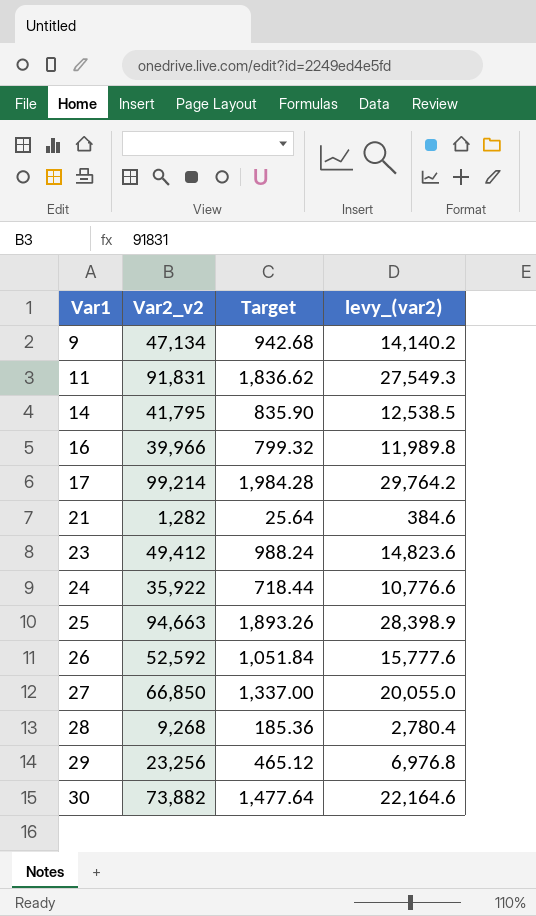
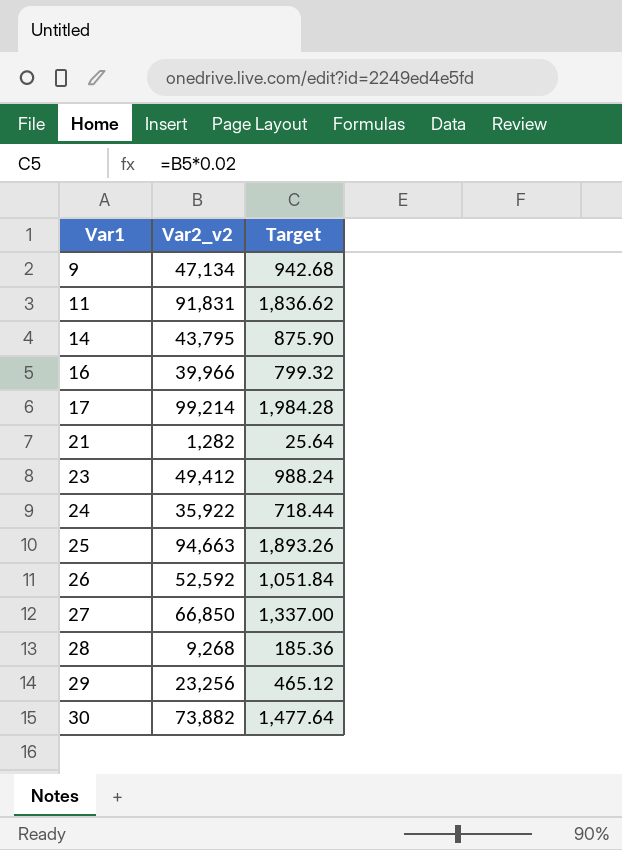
column levy_(var2) | formula: [Var2_v2] * 0.3 -> none
14 | Var2_v2: 41,795 -> 43,795
14 | Target: 835.90 -> 875.90

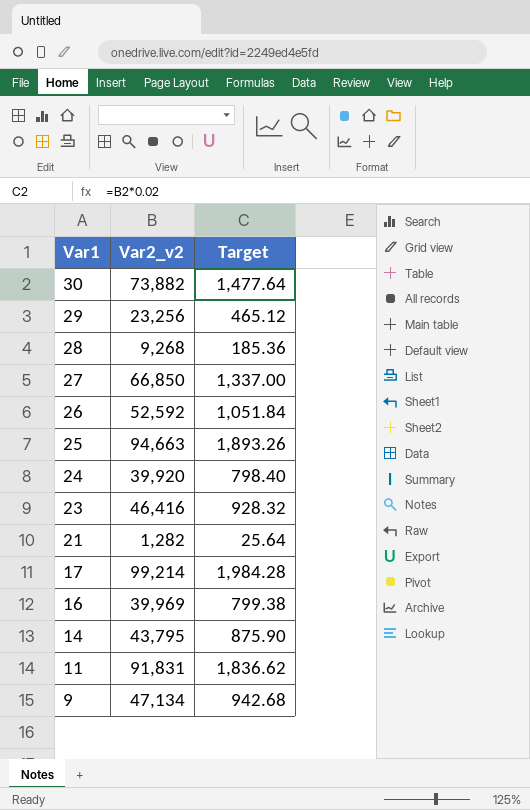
row order: Var1 ascending -> Var1 descending
24 | Var2_v2: 35,922 -> 39,920
24 | Target: 718.44 -> 798.40
23 | Var2_v2: 49,412 -> 46,416
23 | Target: 988.24 -> 928.32
16 | Var2_v2: 39,966 -> 39,969
16 | Target: 799.32 -> 799.38

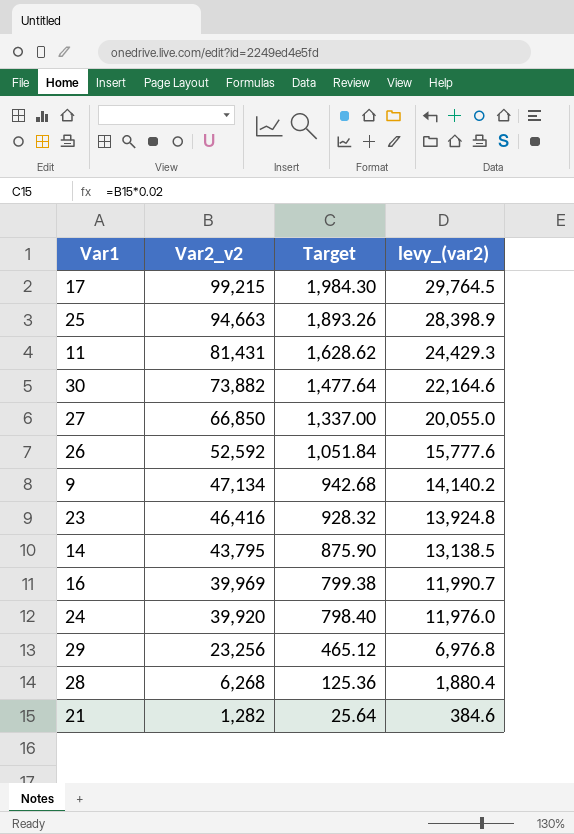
row order: Var1 descending -> Var2_v2 descending
column levy_(var2) | formula: none -> [Var2_v2] * 0.3
17 | Var2_v2: 99,214 -> 99,215
17 | Target: 1,984.28 -> 1,984.30
11 | Var2_v2: 91,831 -> 81,431
11 | Target: 1,836.62 -> 1,628.62
28 | Var2_v2: 9,268 -> 6,268
28 | Target: 185.36 -> 125.36

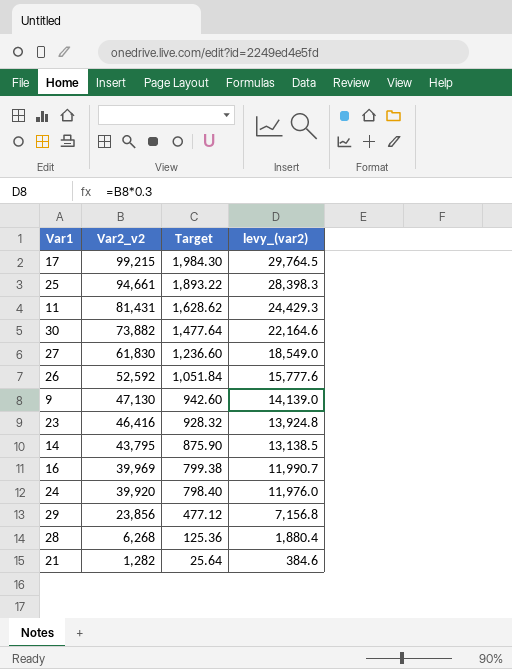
25 | Var2_v2: 94,663 -> 94,661
25 | Target: 1,893.26 -> 1,893.22
25 | levy_(var2): 28,398.9 -> 28,398.3
27 | Var2_v2: 66,850 -> 61,830
27 | Target: 1,337.00 -> 1,236.60
27 | levy_(var2): 20,055.0 -> 18,549.0
9 | Var2_v2: 47,134 -> 47,130
9 | Target: 942.68 -> 942.60
9 | levy_(var2): 14,140.2 -> 14,139.0
29 | Var2_v2: 23,256 -> 23,856
29 | Target: 465.12 -> 477.12
29 | levy_(var2): 6,976.8 -> 7,156.8

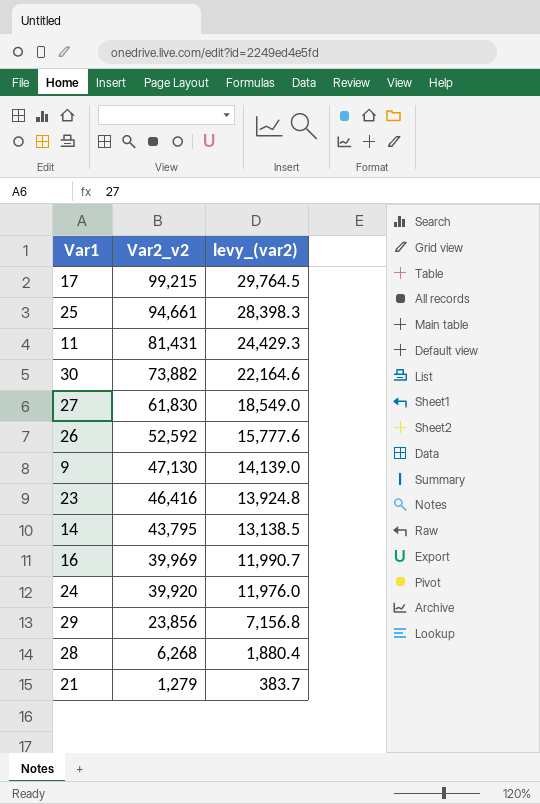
column Target | formula: [Var2_v2] * 0.02 -> none
21 | Var2_v2: 1,282 -> 1,279
21 | levy_(var2): 384.6 -> 383.7

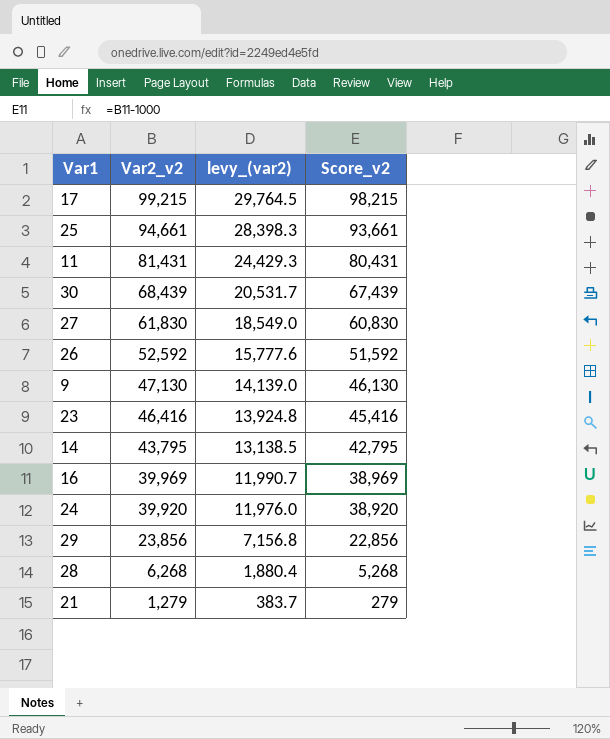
column Score_v2 | formula: none -> [Var2_v2] - 1000
30 | Var2_v2: 73,882 -> 68,439
30 | levy_(var2): 22,164.6 -> 20,531.7

